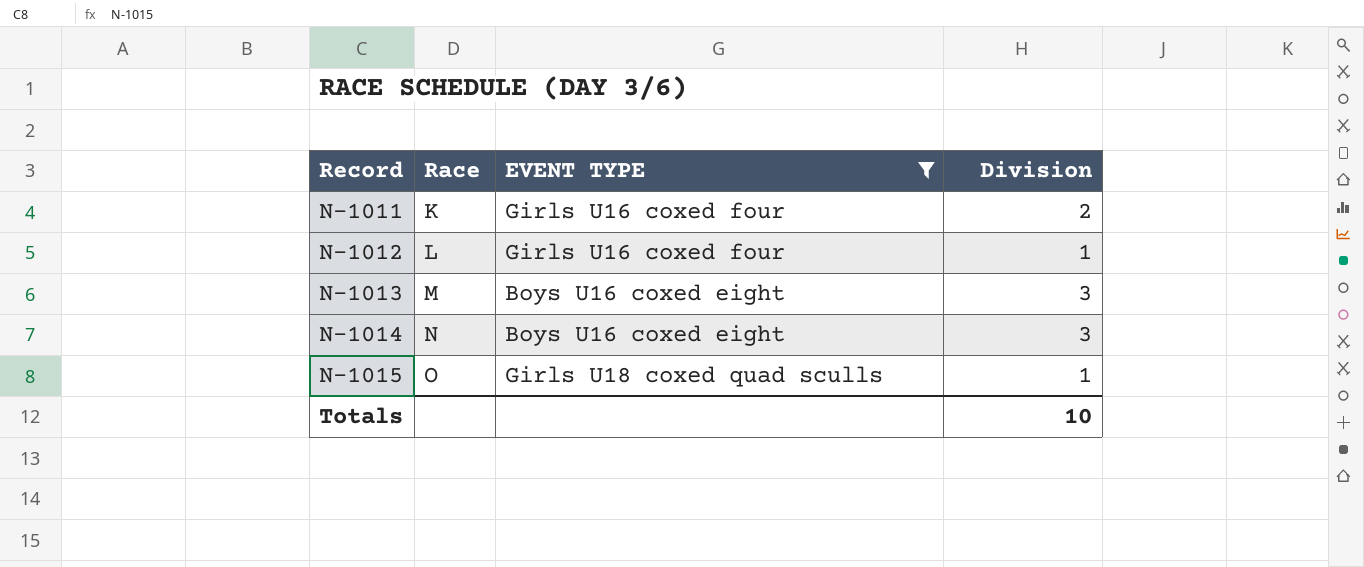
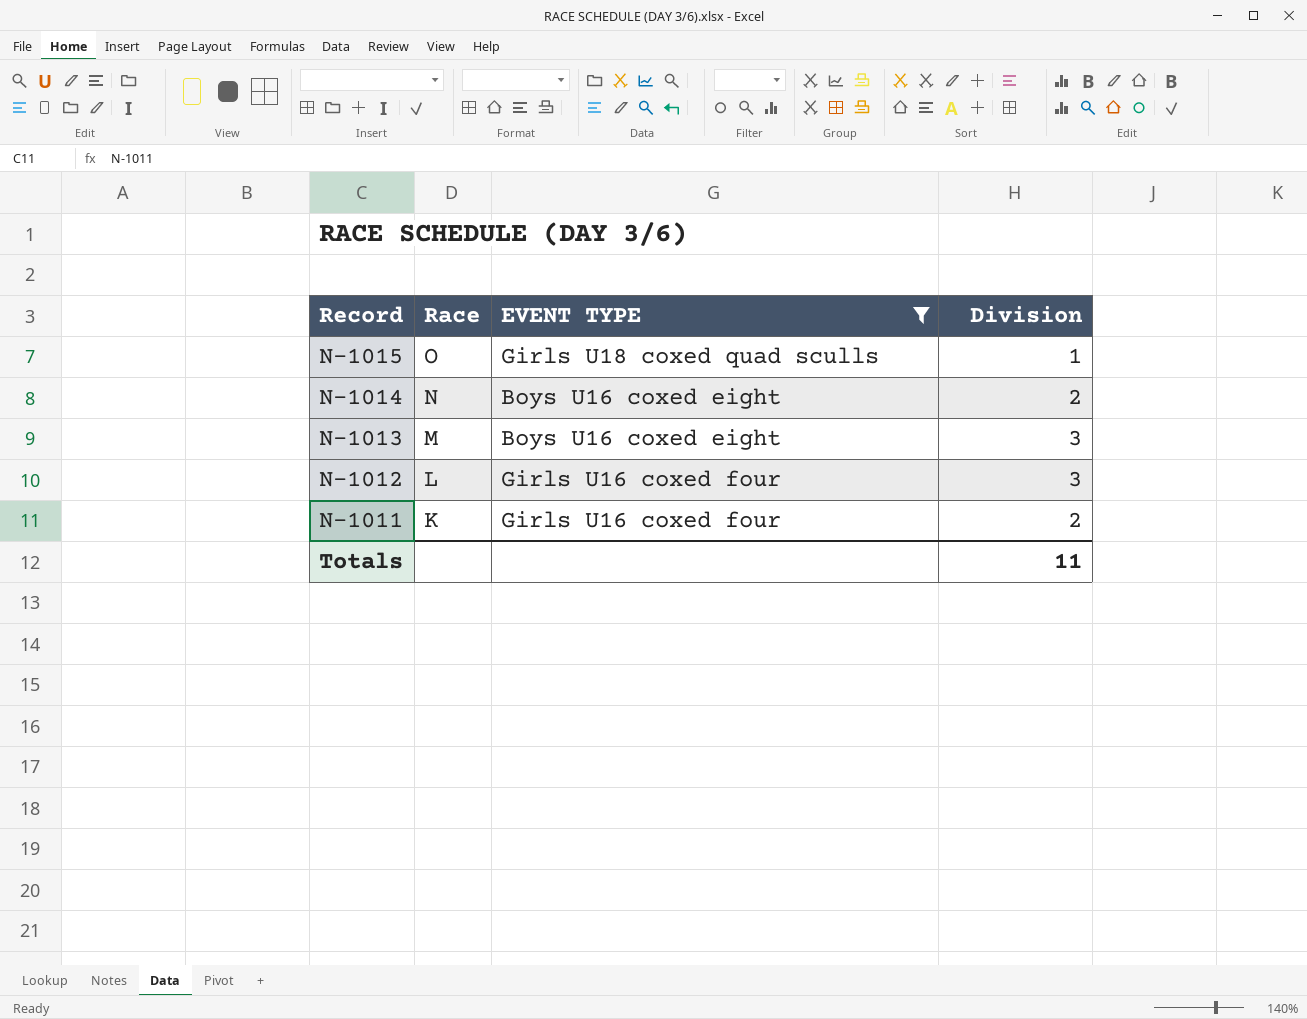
row order: Record ascending -> Record descending
N-1014 | Division: 3 -> 2
N-1012 | Division: 1 -> 3
Totals | Division: 10 -> 11

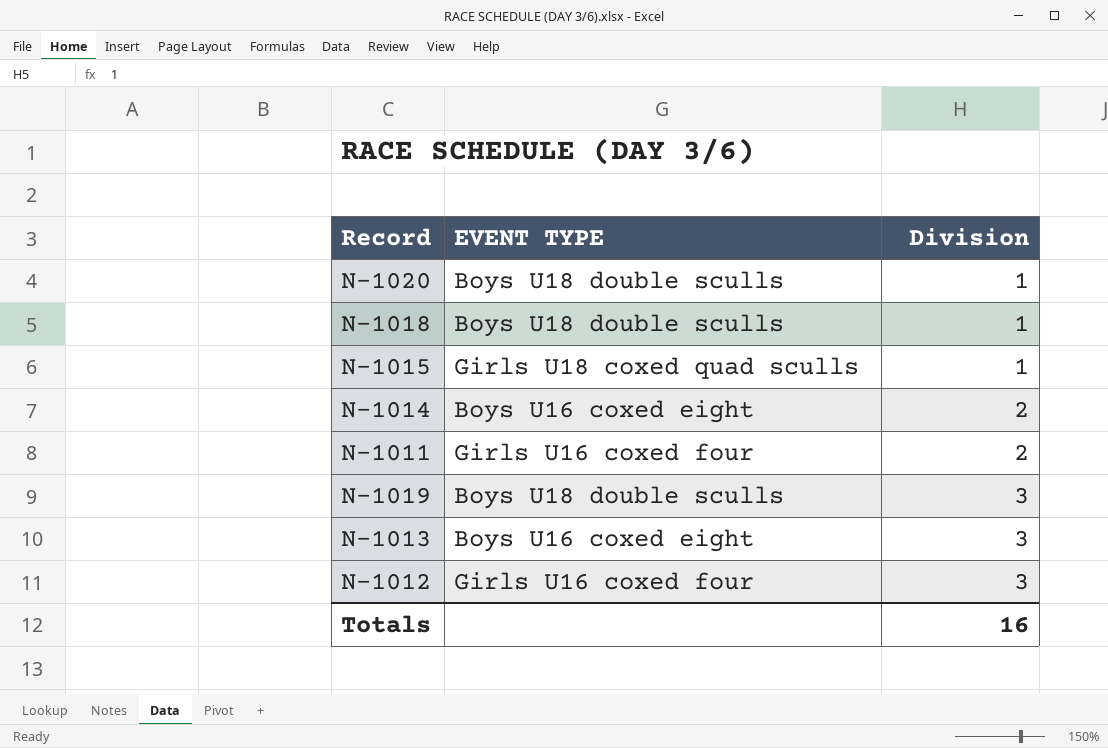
filter: EVENT TYPE != Boys U18 double sculls -> none
row order: Record descending -> Division ascending
column Race | position: 2 -> none
Totals | Division: 11 -> 16

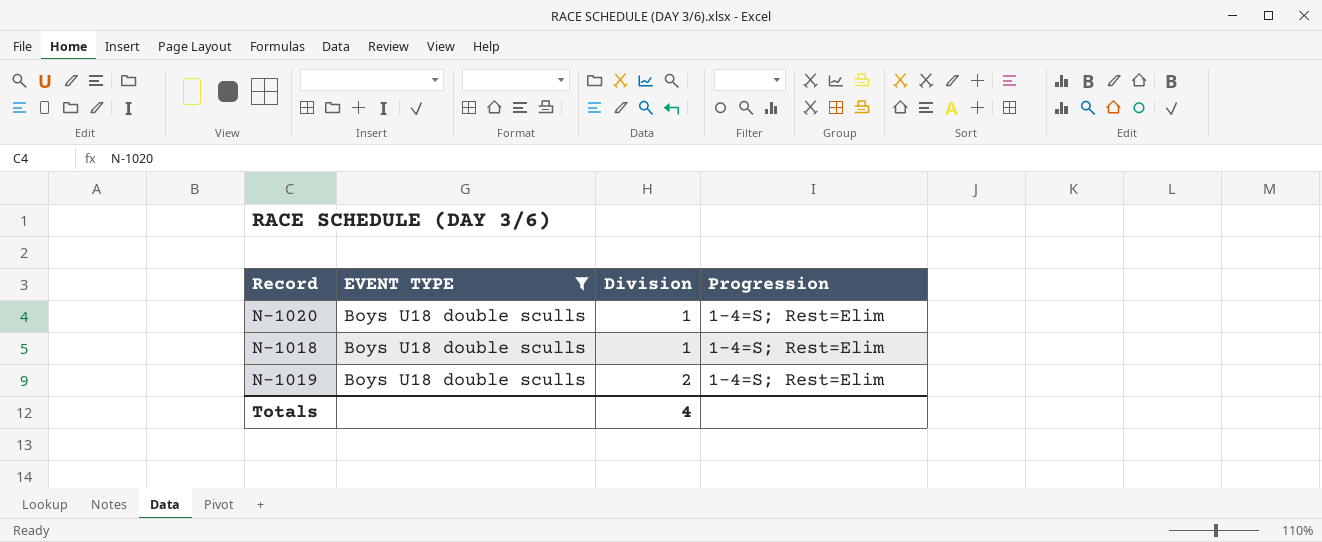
filter: none -> EVENT TYPE = Boys U18 double sculls
column Progression | position: none -> 4
N-1019 | Division: 3 -> 2
Totals | Division: 16 -> 4

